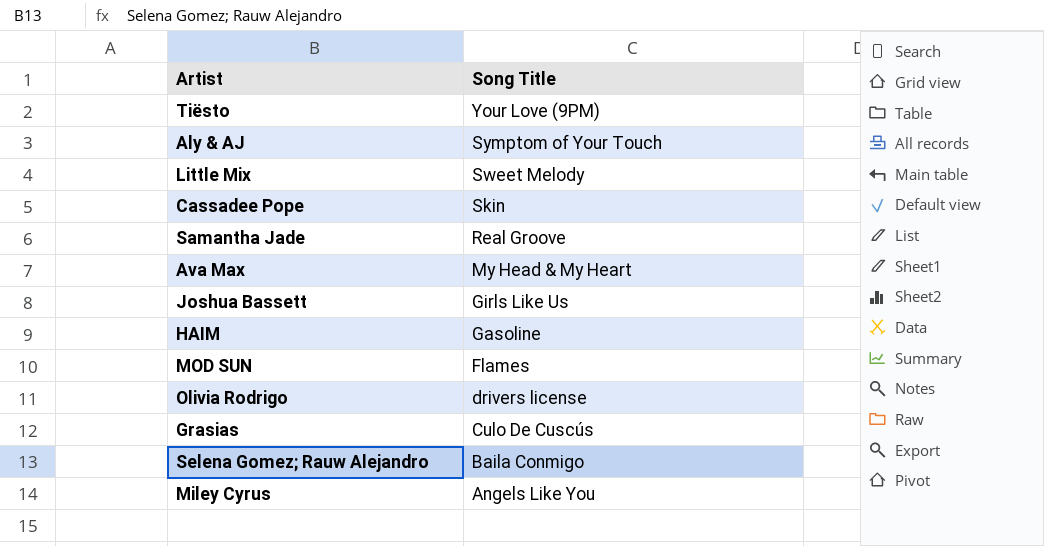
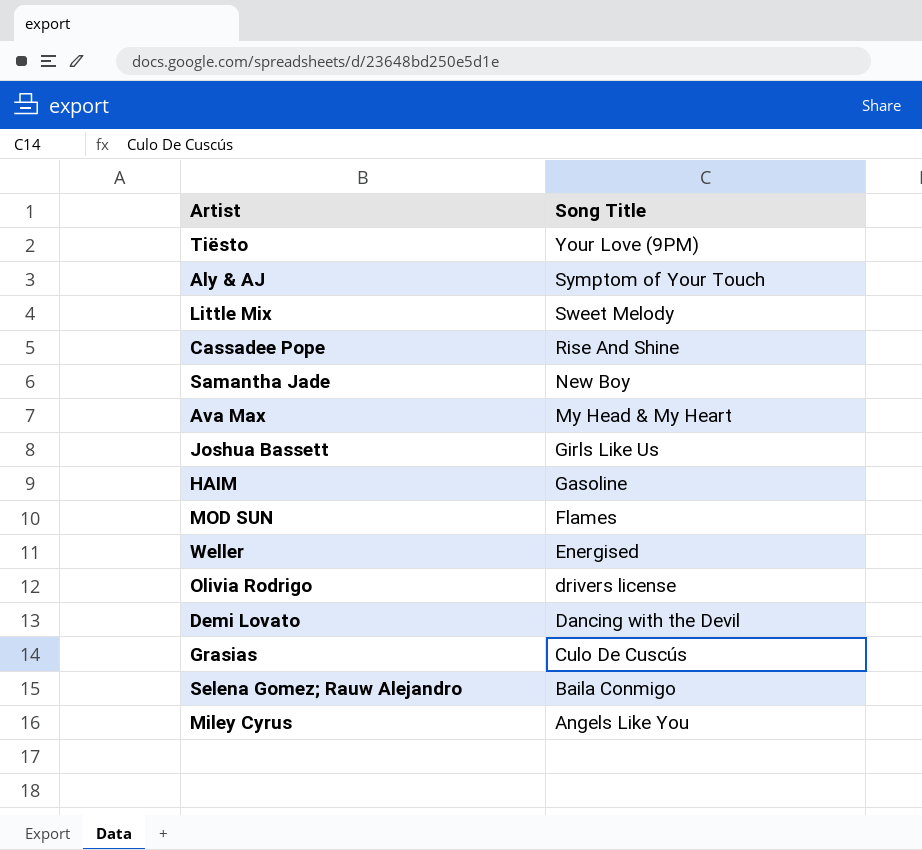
Cassadee Pope | Song Title: Skin -> Rise And Shine
Samantha Jade | Song Title: Real Groove -> New Boy
row Weller: none -> Energised
row Demi Lovato: none -> Dancing with the Devil

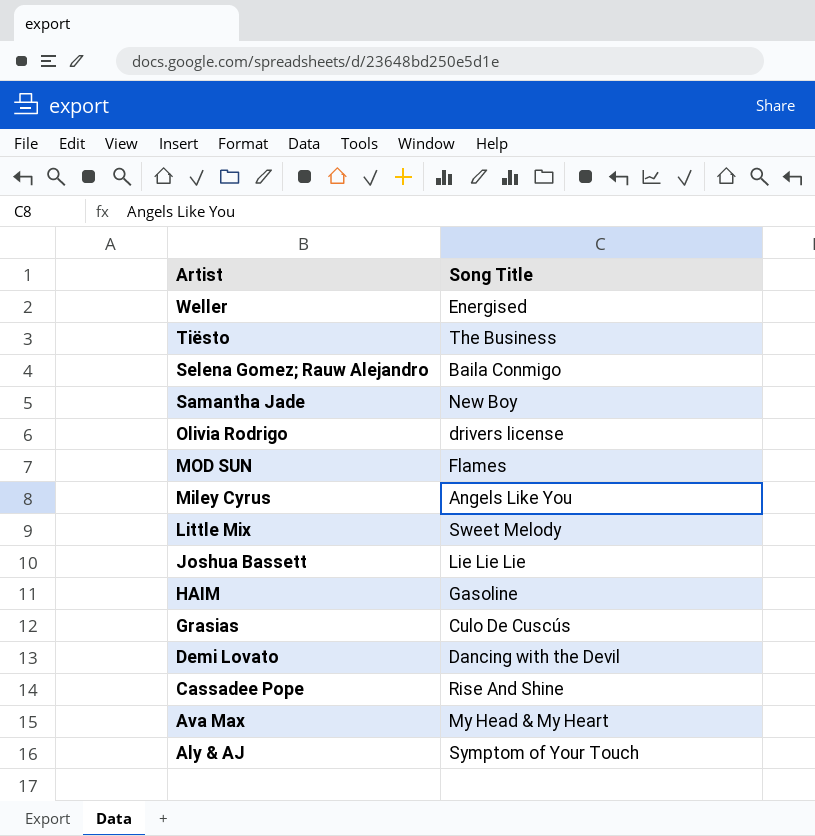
row order: Song Title descending -> Artist descending
Tiësto | Song Title: Your Love (9PM) -> The Business
Joshua Bassett | Song Title: Girls Like Us -> Lie Lie Lie

